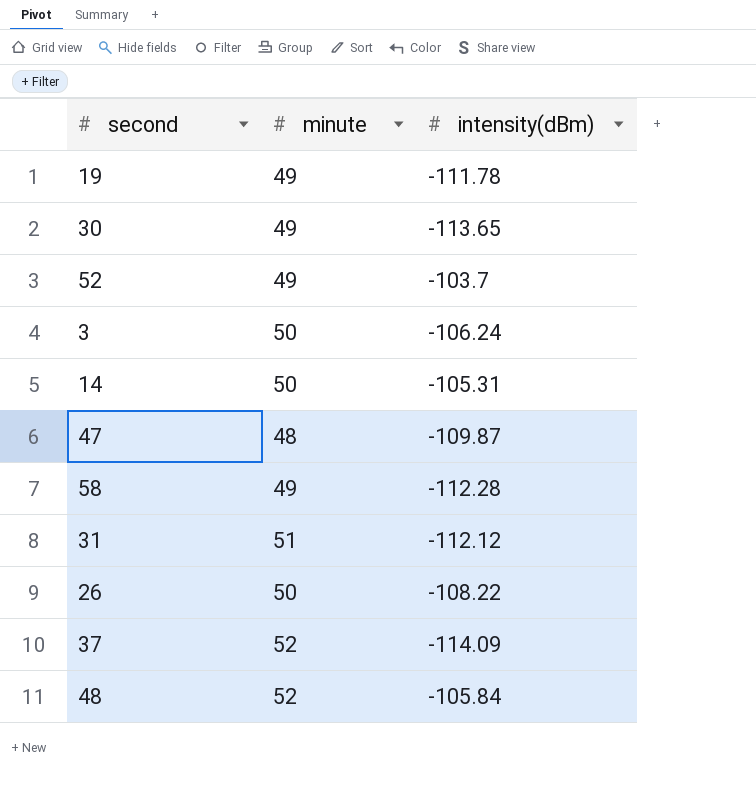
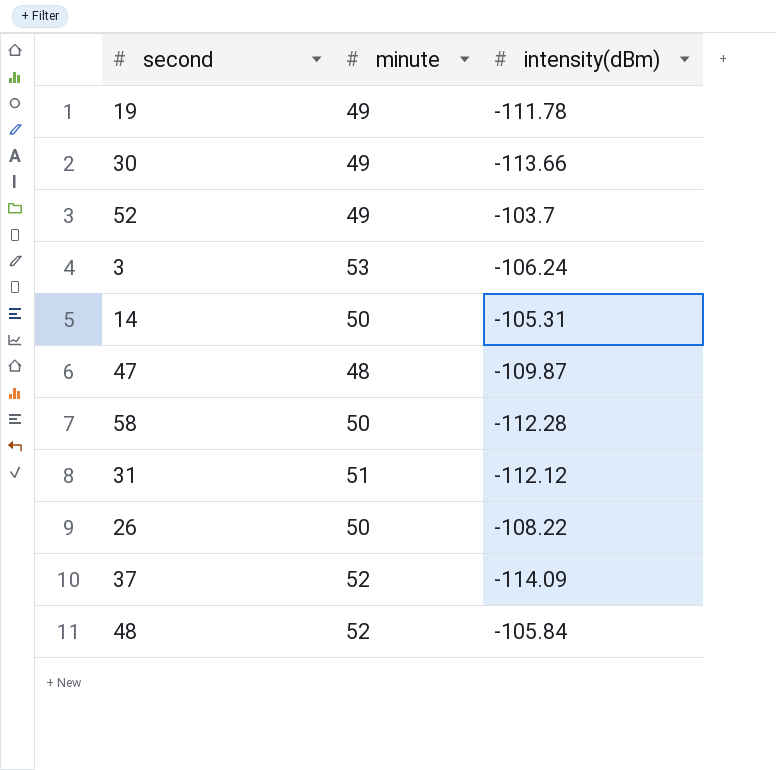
30 | intensity(dBm): -113.65 -> -113.66
3 | minute: 50 -> 53
58 | minute: 49 -> 50

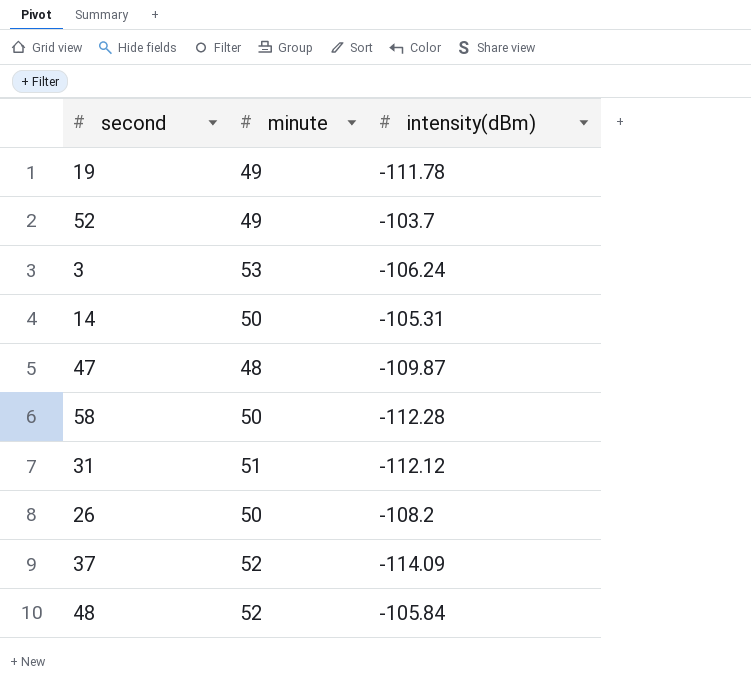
row 30: 49 | -113.66 -> none
26 | intensity(dBm): -108.22 -> -108.2

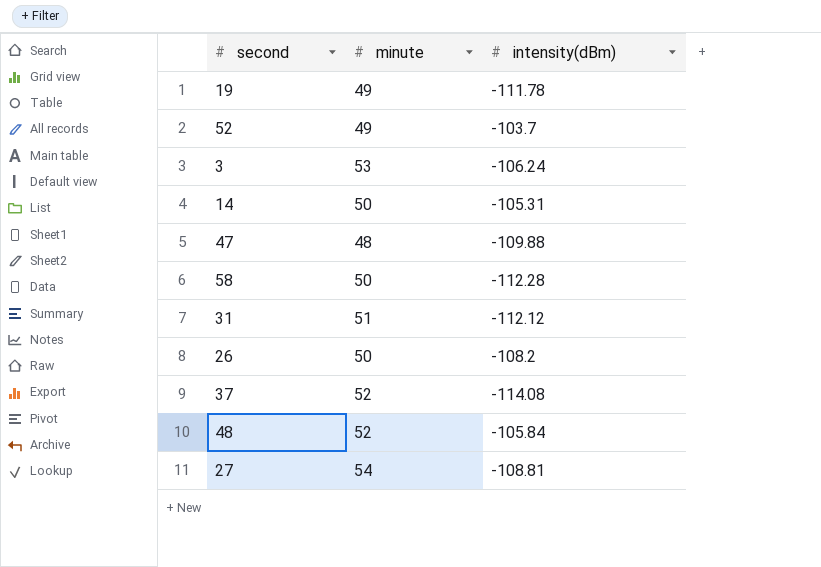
47 | intensity(dBm): -109.87 -> -109.88
37 | intensity(dBm): -114.09 -> -114.08
row 27: none -> 54 | -108.81

